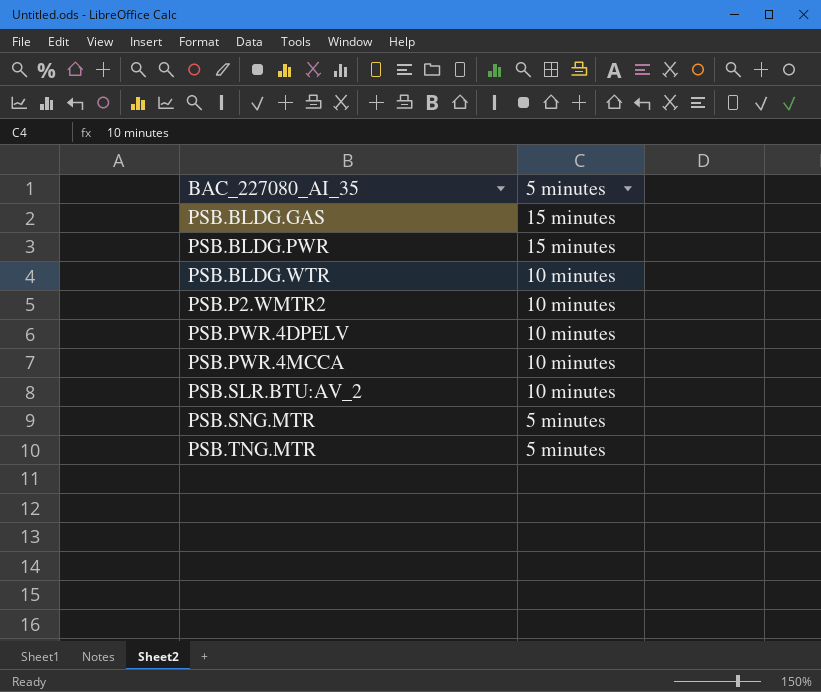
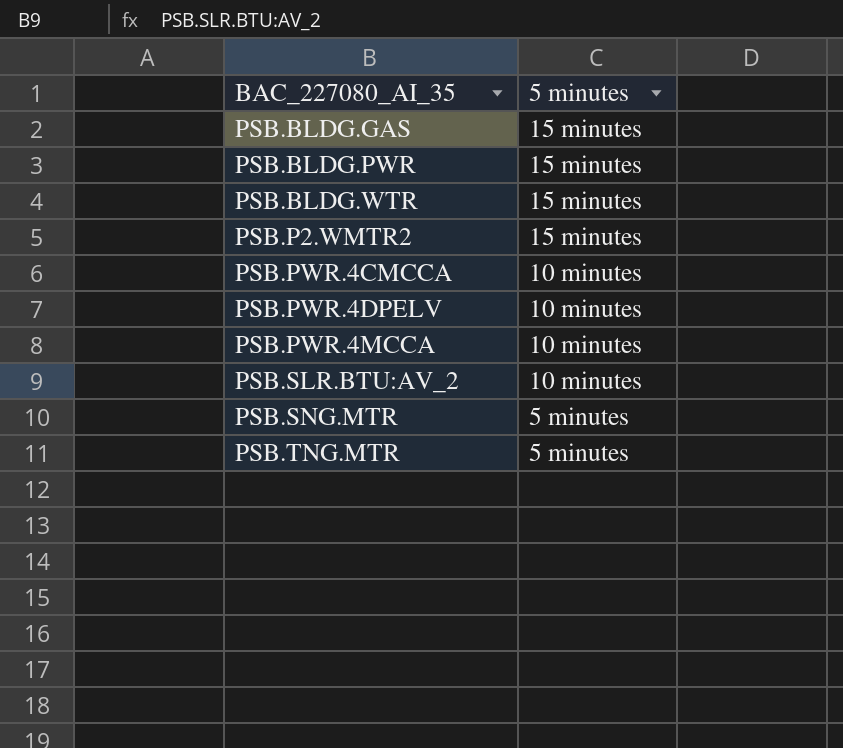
PSB.BLDG.WTR | 5 minutes: 10 minutes -> 15 minutes
PSB.P2.WMTR2 | 5 minutes: 10 minutes -> 15 minutes
row PSB.PWR.4CMCCA: none -> 10 minutes

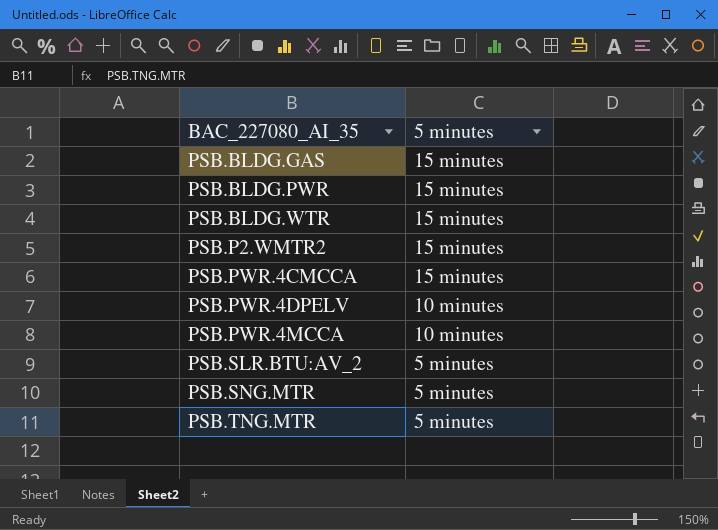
PSB.PWR.4CMCCA | 5 minutes: 10 minutes -> 15 minutes
PSB.SLR.BTU:AV_2 | 5 minutes: 10 minutes -> 5 minutes

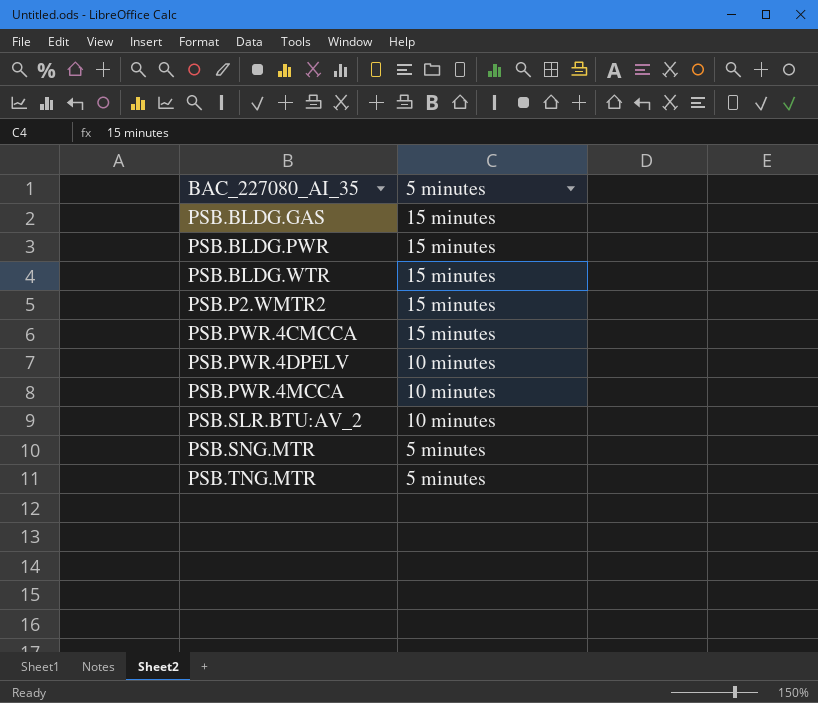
PSB.SLR.BTU:AV_2 | 5 minutes: 5 minutes -> 10 minutes

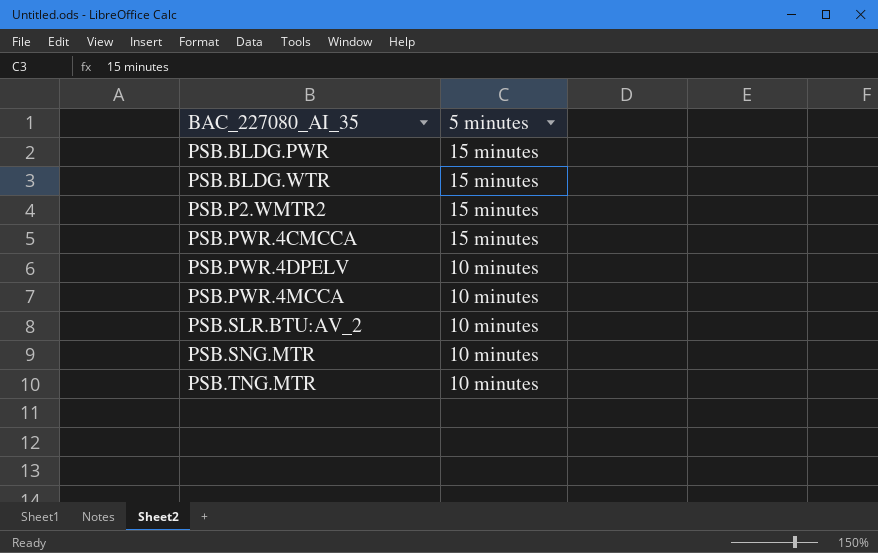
row PSB.BLDG.GAS: 15 minutes -> none
PSB.SNG.MTR | 5 minutes: 5 minutes -> 10 minutes
PSB.TNG.MTR | 5 minutes: 5 minutes -> 10 minutes

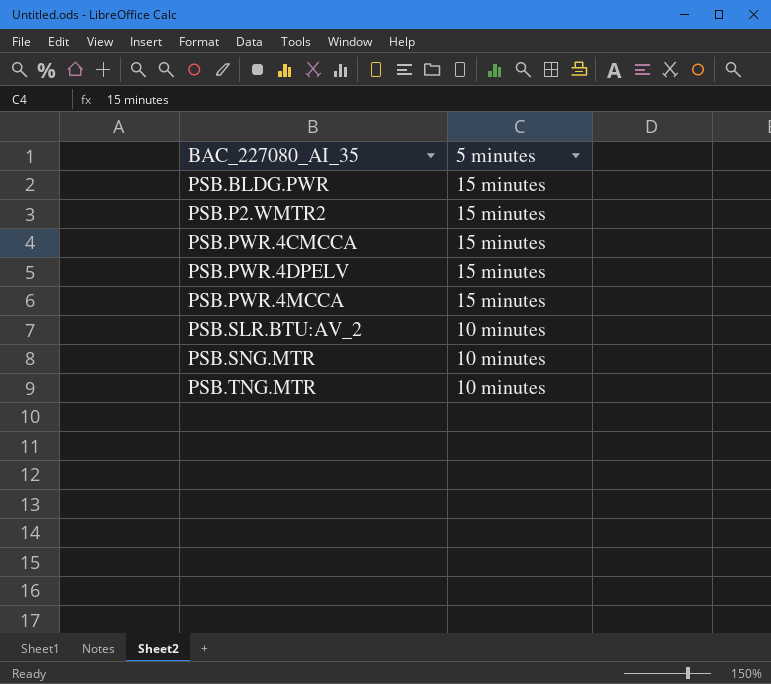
row PSB.BLDG.WTR: 15 minutes -> none
PSB.PWR.4DPELV | 5 minutes: 10 minutes -> 15 minutes
PSB.PWR.4MCCA | 5 minutes: 10 minutes -> 15 minutes

